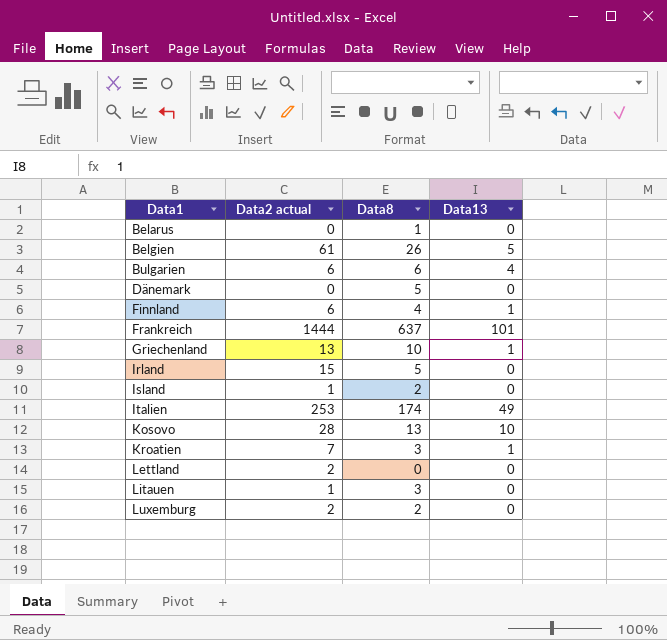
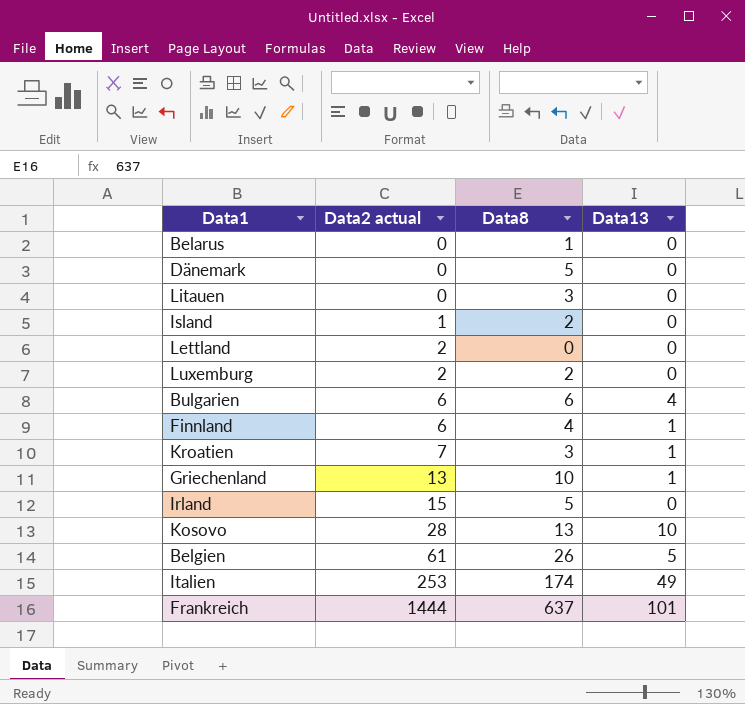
row order: Data1 ascending -> Data2 actual ascending
Litauen | Data2 actual: 1 -> 0

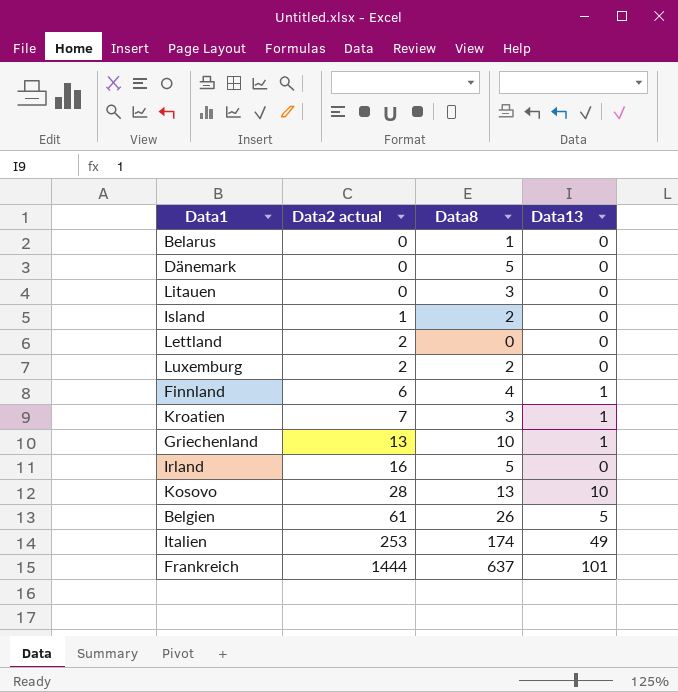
row Bulgarien: 6 | 6 | 4 -> none
Irland | Data2 actual: 15 -> 16

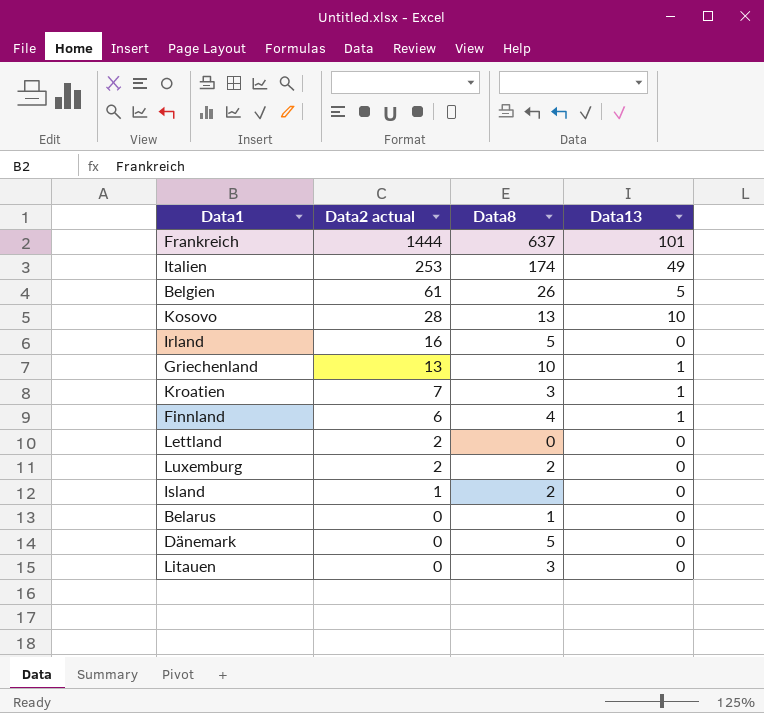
row order: Data2 actual ascending -> Data2 actual descending

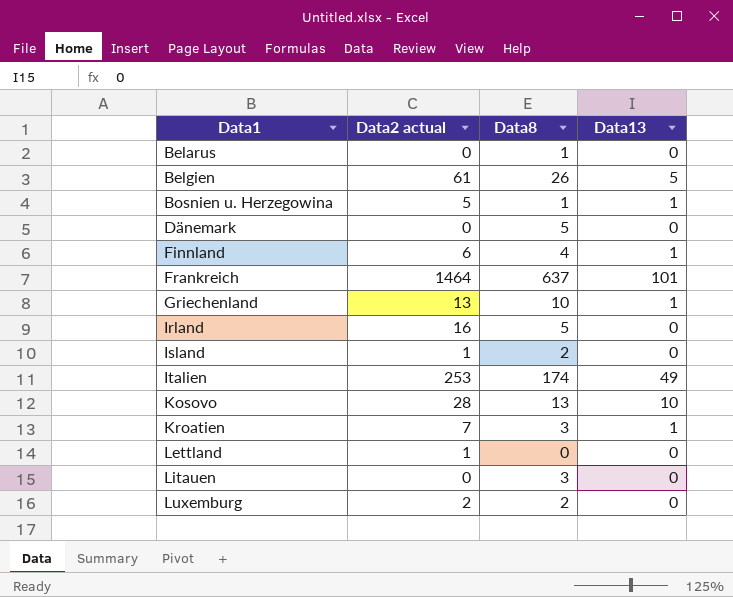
row order: Data2 actual descending -> Data1 ascending
row Bosnien u. Herzegowina: none -> 5 | 1 | 1
Frankreich | Data2 actual: 1444 -> 1464
Lettland | Data2 actual: 2 -> 1

